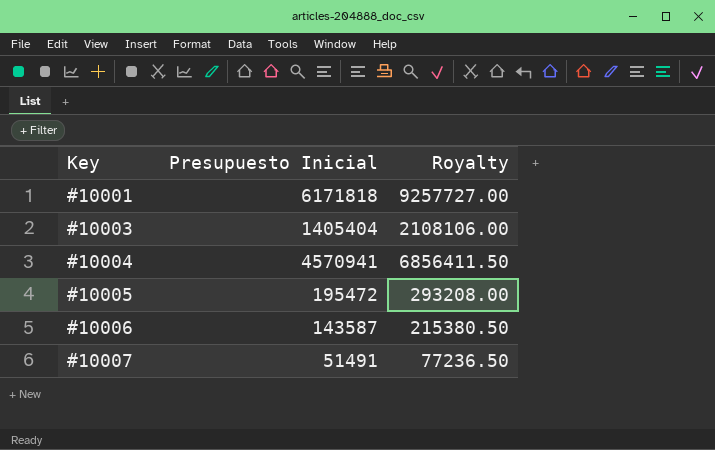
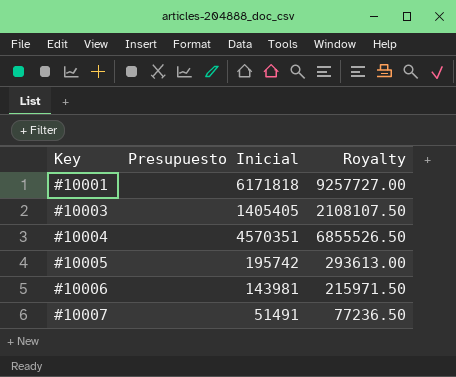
#10003 | Presupuesto Inicial: 1405404 -> 1405405
#10003 | Royalty: 2108106.00 -> 2108107.50
#10004 | Presupuesto Inicial: 4570941 -> 4570351
#10004 | Royalty: 6856411.50 -> 6855526.50
#10005 | Presupuesto Inicial: 195472 -> 195742
#10005 | Royalty: 293208.00 -> 293613.00
#10006 | Presupuesto Inicial: 143587 -> 143981
#10006 | Royalty: 215380.50 -> 215971.50

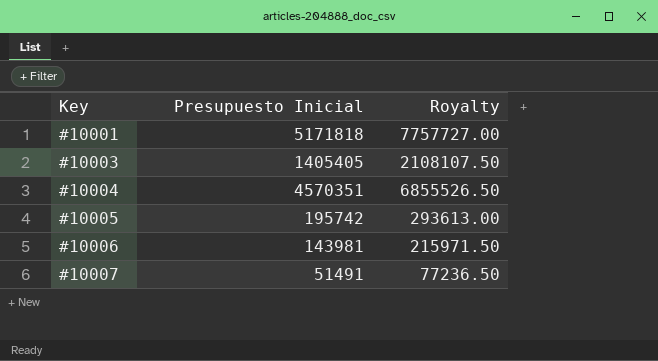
#10001 | Presupuesto Inicial: 6171818 -> 5171818
#10001 | Royalty: 9257727.00 -> 7757727.00

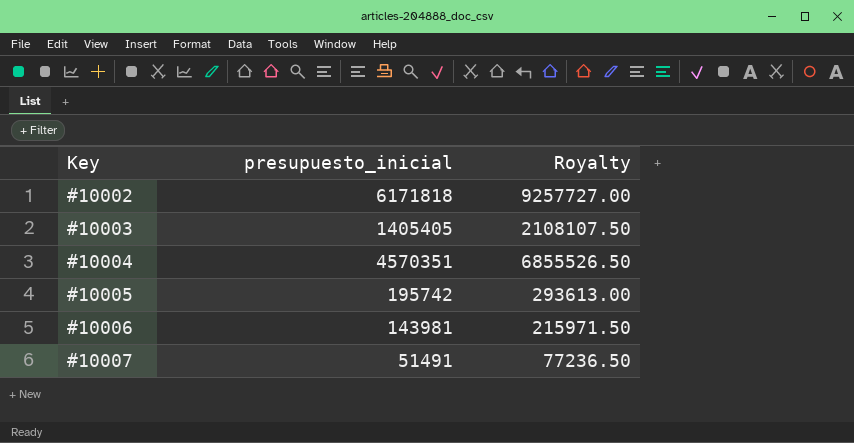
column name: Presupuesto Inicial -> presupuesto_inicial
row #10001: 5171818 | 7757727.00 -> none
row #10002: none -> 6171818 | 9257727.00

